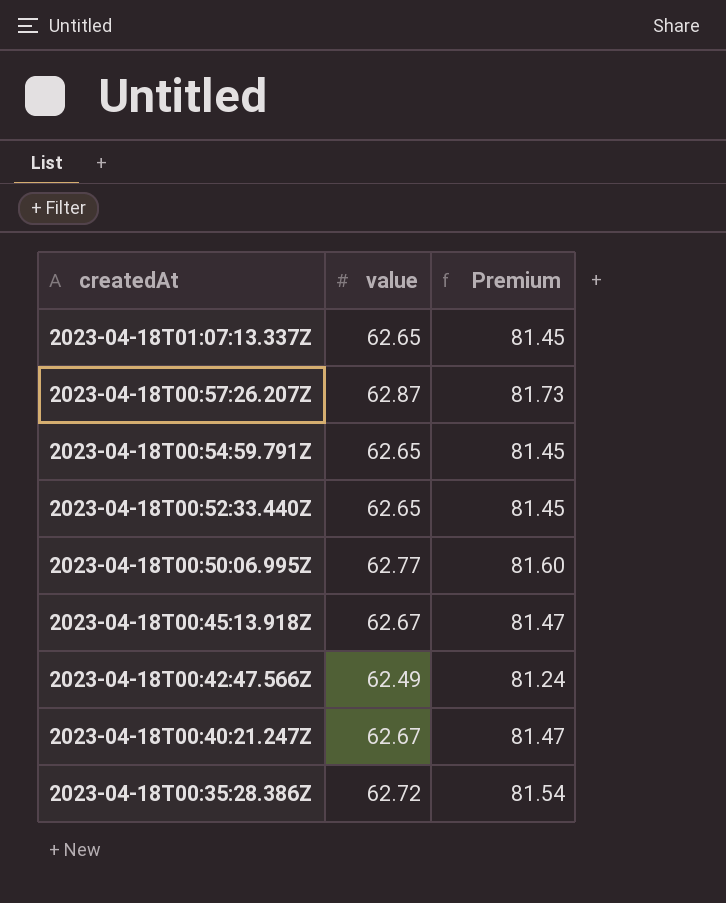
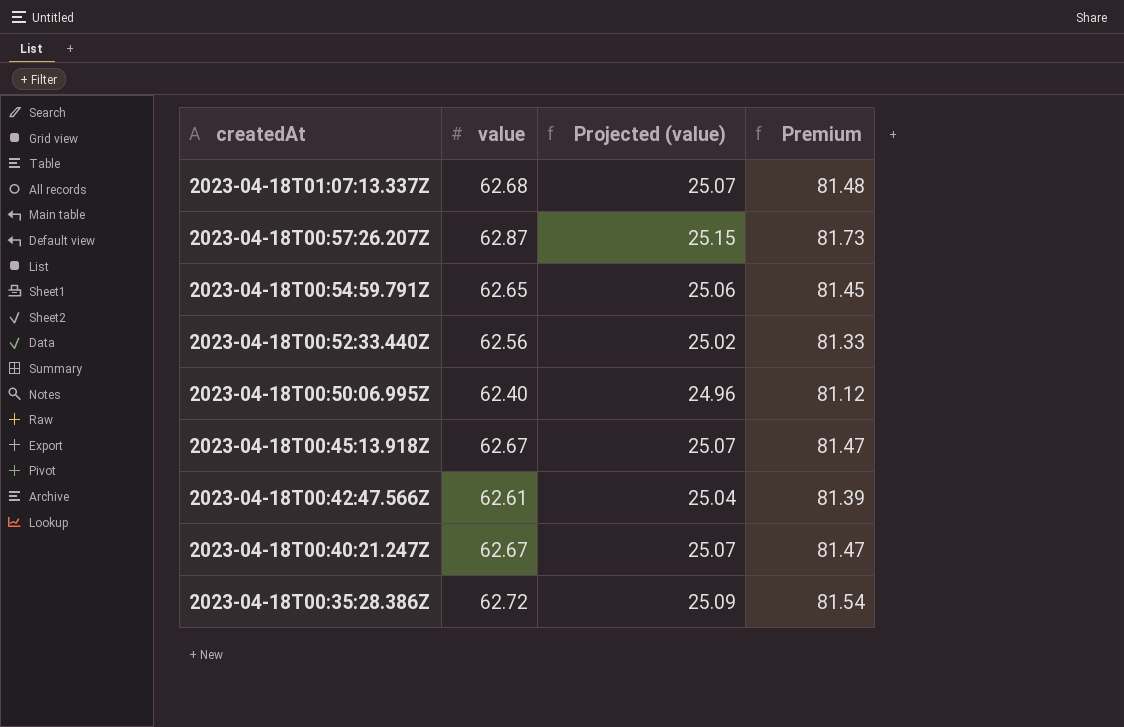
column Projected (value) | formula: none -> [value] * 0.4
2023-04-18T01:07:13.337Z | value: 62.65 -> 62.68
2023-04-18T01:07:13.337Z | Premium: 81.45 -> 81.48
2023-04-18T00:52:33.440Z | value: 62.65 -> 62.56
2023-04-18T00:52:33.440Z | Premium: 81.45 -> 81.33
2023-04-18T00:50:06.995Z | value: 62.77 -> 62.40
2023-04-18T00:50:06.995Z | Premium: 81.60 -> 81.12
2023-04-18T00:42:47.566Z | value: 62.49 -> 62.61
2023-04-18T00:42:47.566Z | Premium: 81.24 -> 81.39

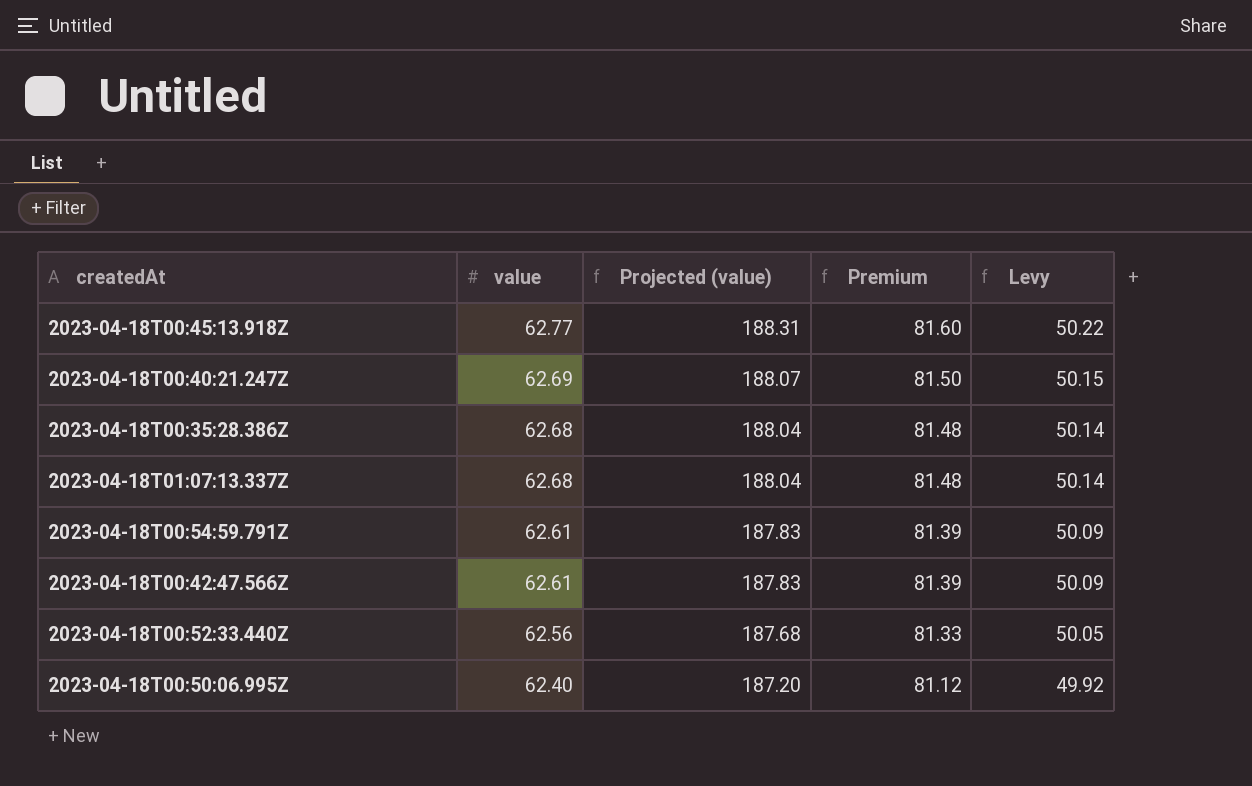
row order: createdAt descending -> value descending
column Projected (value) | formula: [value] * 0.4 -> [value] * 3
column Levy | formula: none -> [value] * 0.8
row 2023-04-18T00:57:26.207Z: 62.87 | 25.15 | 81.73 -> none
2023-04-18T00:45:13.918Z | value: 62.67 -> 62.77
2023-04-18T00:45:13.918Z | Premium: 81.47 -> 81.60
2023-04-18T00:40:21.247Z | value: 62.67 -> 62.69
2023-04-18T00:40:21.247Z | Premium: 81.47 -> 81.50
2023-04-18T00:35:28.386Z | value: 62.72 -> 62.68
2023-04-18T00:35:28.386Z | Premium: 81.54 -> 81.48
2023-04-18T00:54:59.791Z | value: 62.65 -> 62.61
2023-04-18T00:54:59.791Z | Premium: 81.45 -> 81.39

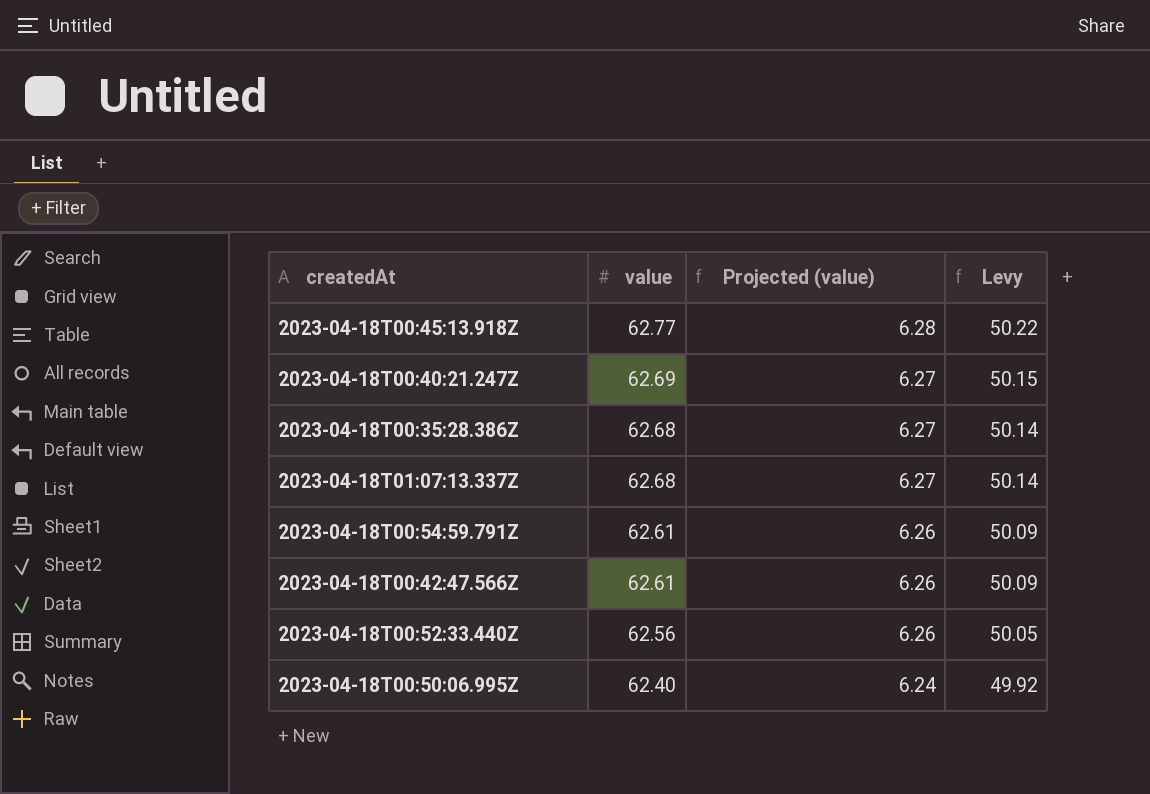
column Premium | formula: [value] * 1.3 -> none
column Projected (value) | formula: [value] * 3 -> [value] * 0.1

